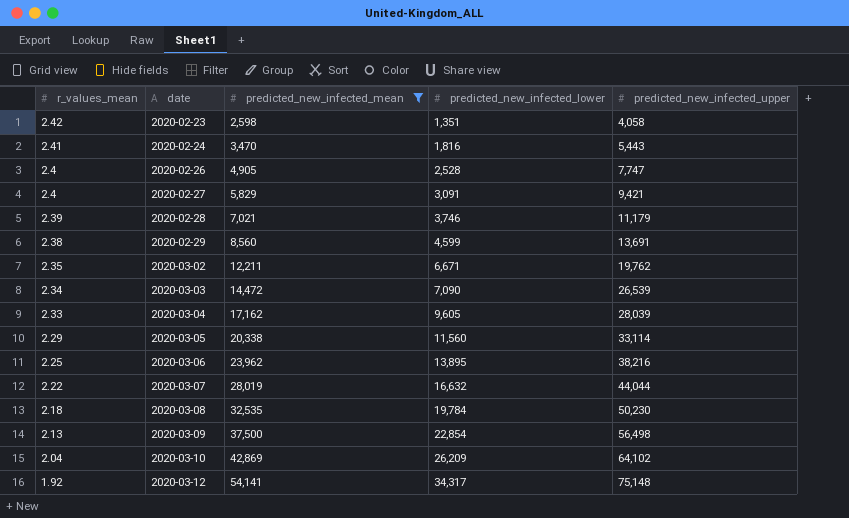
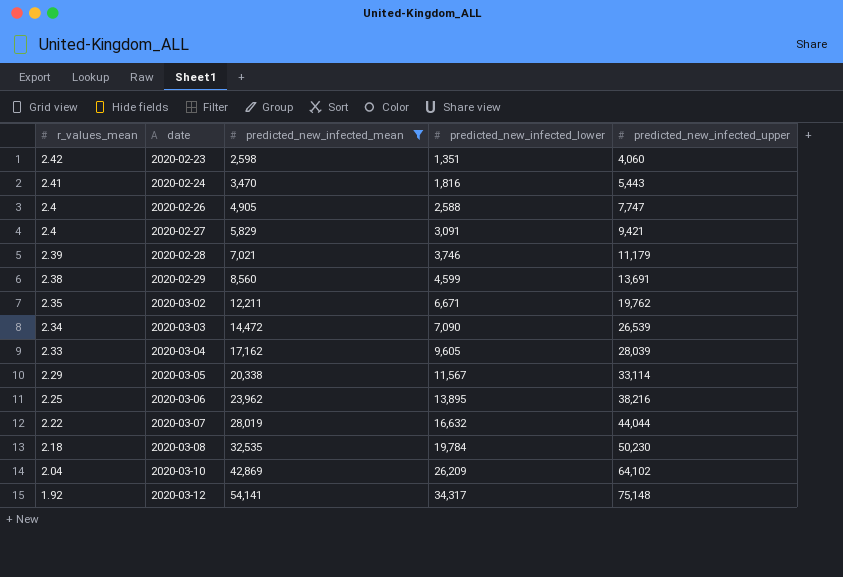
row 2020-03-09: 2.13 | 37,500 | 22,854 | 56,498 -> none
2020-02-23 | predicted_new_infected_upper: 4,058 -> 4,060
2020-02-26 | predicted_new_infected_lower: 2,528 -> 2,588
2020-03-05 | predicted_new_infected_lower: 11,560 -> 11,567

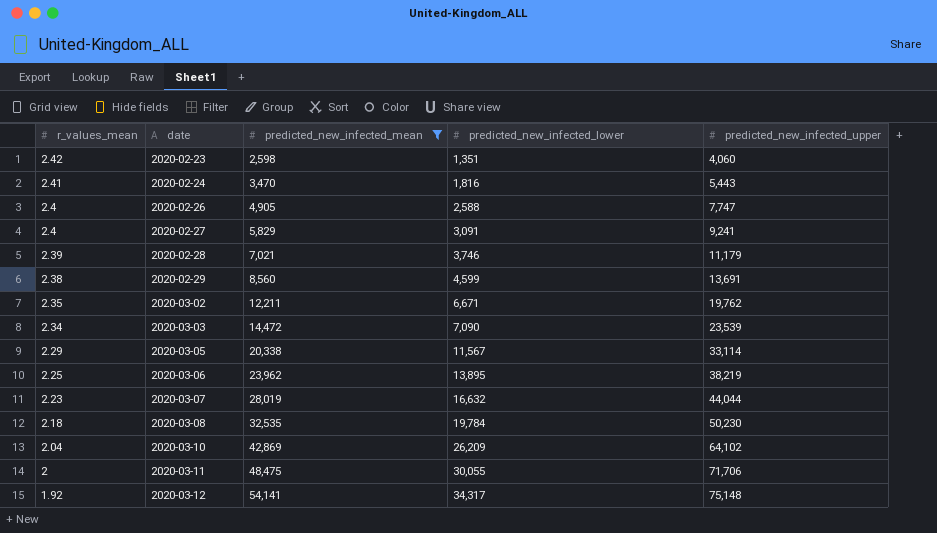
row 2020-03-04: 2.33 | 17,162 | 9,605 | 28,039 -> none
2020-02-27 | predicted_new_infected_upper: 9,421 -> 9,241
2020-03-03 | predicted_new_infected_upper: 26,539 -> 23,539
2020-03-06 | predicted_new_infected_upper: 38,216 -> 38,219
2020-03-07 | r_values_mean: 2.22 -> 2.23
row 2020-03-11: none -> 2 | 48,475 | 30,055 | 71,706

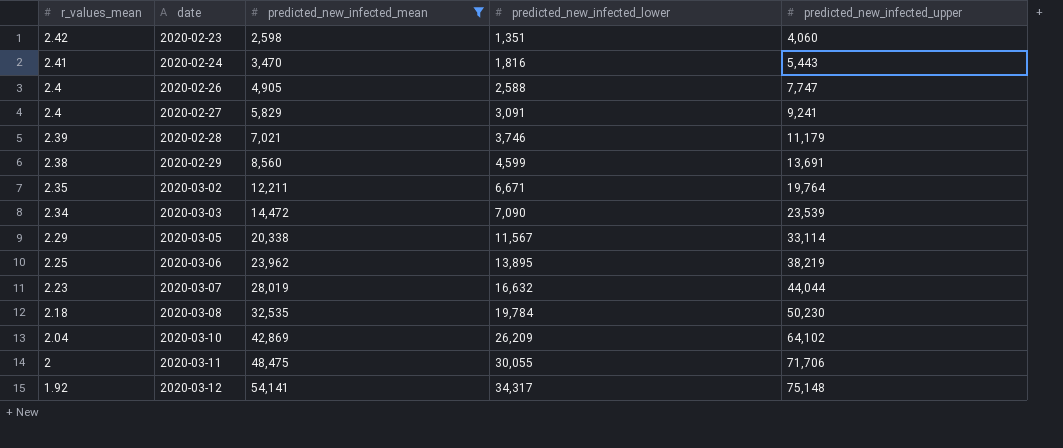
2020-03-02 | predicted_new_infected_upper: 19,762 -> 19,764

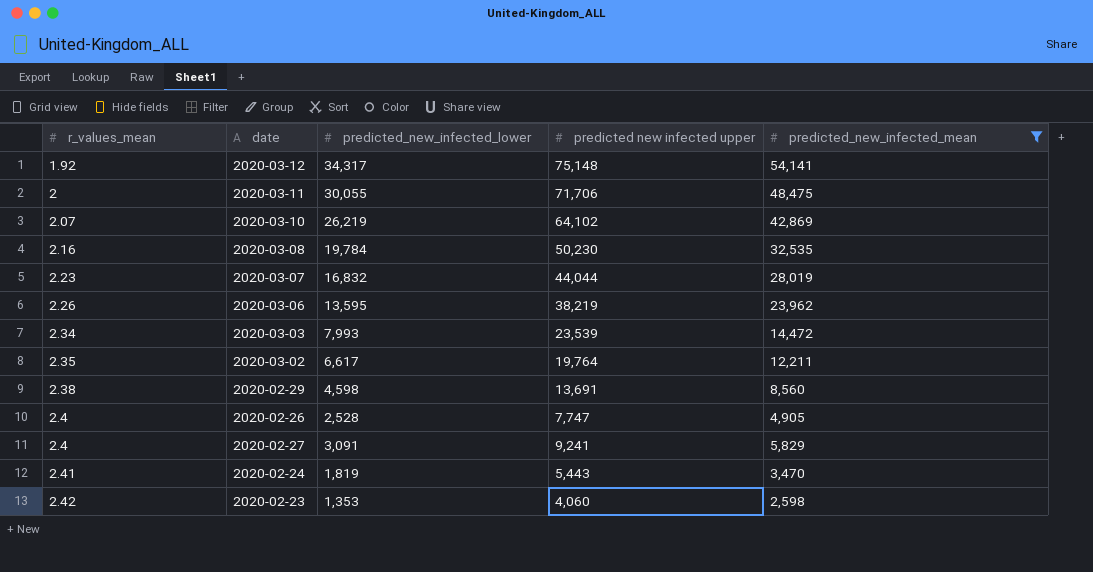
row order: r_values_mean descending -> r_values_mean ascending
column name: predicted_new_infected_upper -> predicted new infected upper
column predicted_new_infected_mean | position: 3 -> 5
row 2020-02-28: 2.39 | 7,021 | 3,746 | 11,179 -> none
row 2020-03-05: 2.29 | 20,338 | 11,567 | 33,114 -> none
2020-03-10 | r_values_mean: 2.04 -> 2.07
2020-03-10 | predicted_new_infected_lower: 26,209 -> 26,219
2020-03-08 | r_values_mean: 2.18 -> 2.16
2020-03-07 | predicted_new_infected_lower: 16,632 -> 16,832
2020-03-06 | r_values_mean: 2.25 -> 2.26
2020-03-06 | predicted_new_infected_lower: 13,895 -> 13,595
2020-03-03 | predicted_new_infected_lower: 7,090 -> 7,993
2020-03-02 | predicted_new_infected_lower: 6,671 -> 6,617
2020-02-29 | predicted_new_infected_lower: 4,599 -> 4,598
2020-02-26 | predicted_new_infected_lower: 2,588 -> 2,528
2020-02-24 | predicted_new_infected_lower: 1,816 -> 1,819
2020-02-23 | predicted_new_infected_lower: 1,351 -> 1,353

